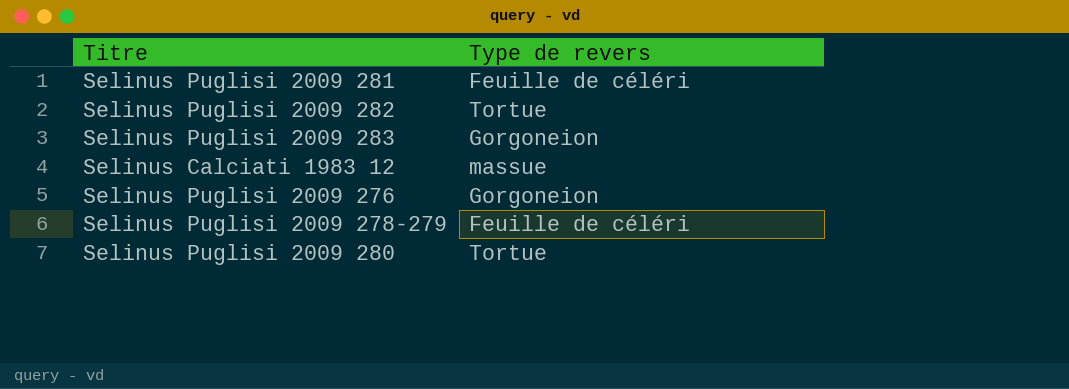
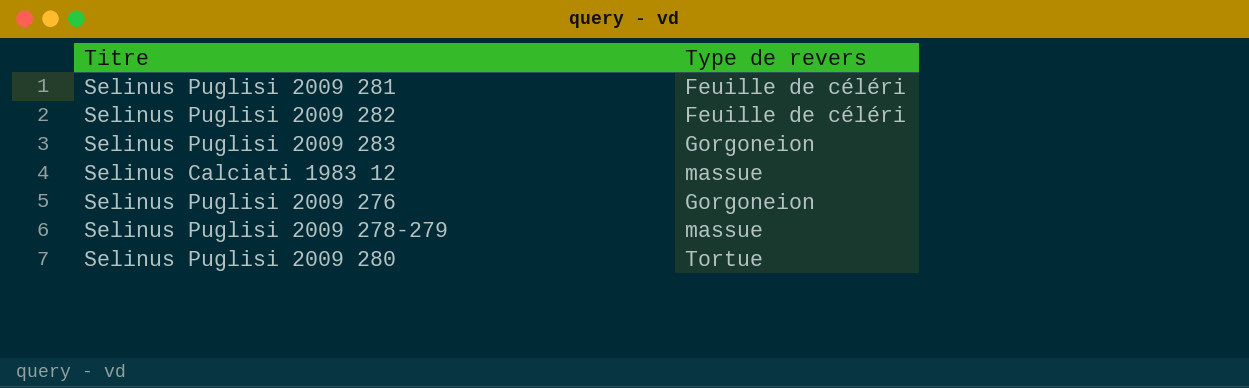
Selinus Puglisi 2009 282 | Type de revers: Tortue -> Feuille de céléri
Selinus Puglisi 2009 278-279 | Type de revers: Feuille de céléri -> massue

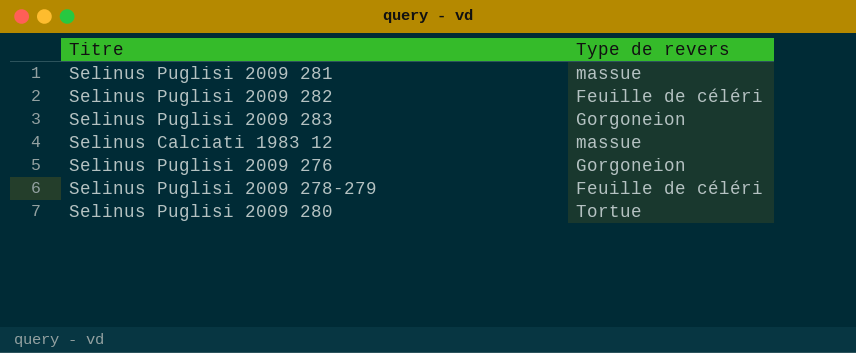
Selinus Puglisi 2009 281 | Type de revers: Feuille de céléri -> massue
Selinus Puglisi 2009 278-279 | Type de revers: massue -> Feuille de céléri

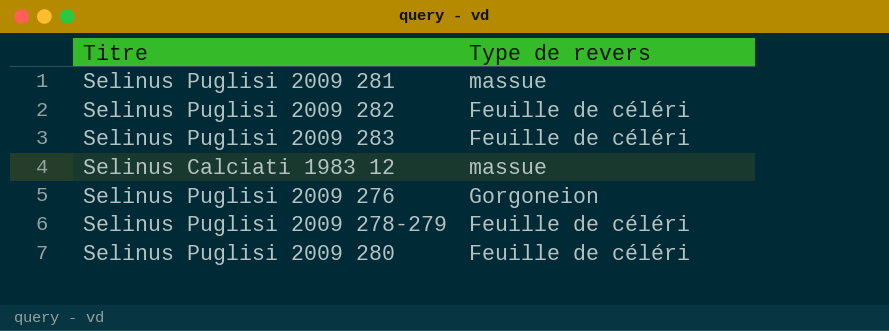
Selinus Puglisi 2009 283 | Type de revers: Gorgoneion -> Feuille de céléri
Selinus Puglisi 2009 280 | Type de revers: Tortue -> Feuille de céléri

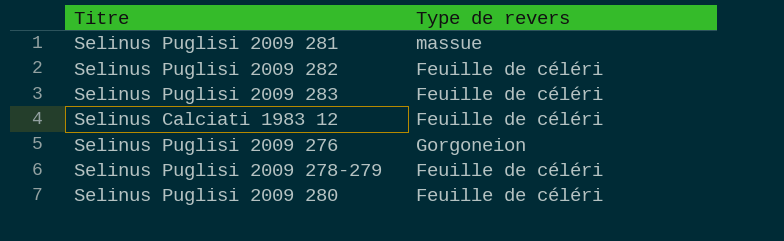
Selinus Calciati 1983 12 | Type de revers: massue -> Feuille de céléri

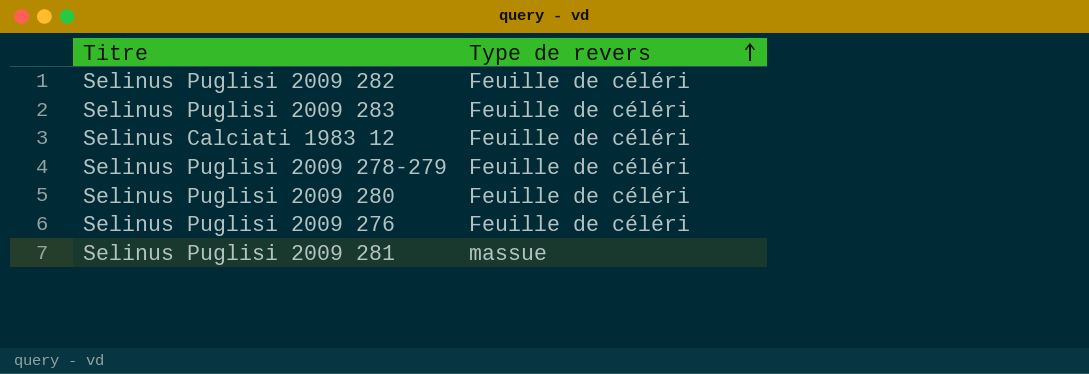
row order: none -> Type de revers ascending
Selinus Puglisi 2009 276 | Type de revers: Gorgoneion -> Feuille de céléri

